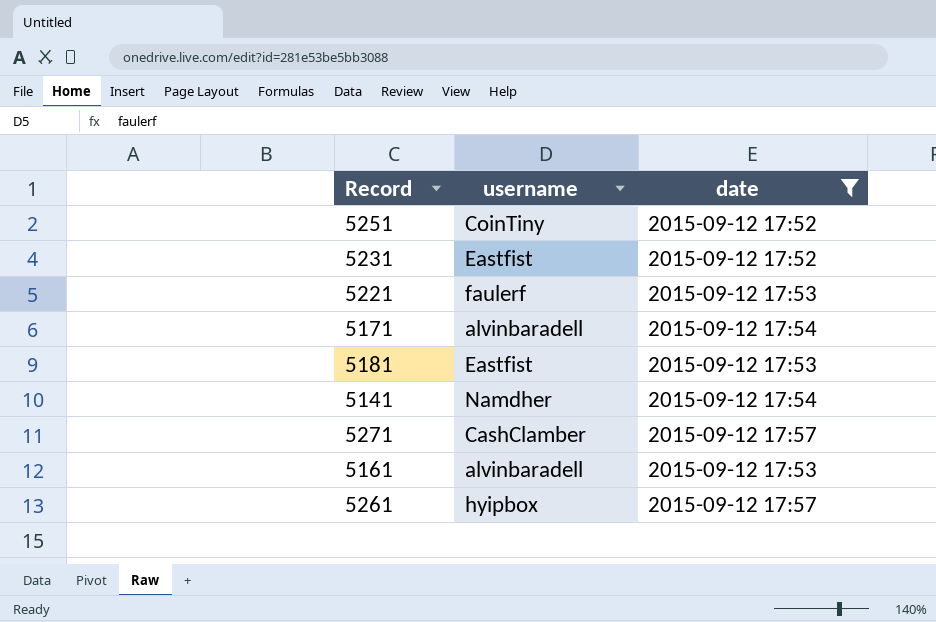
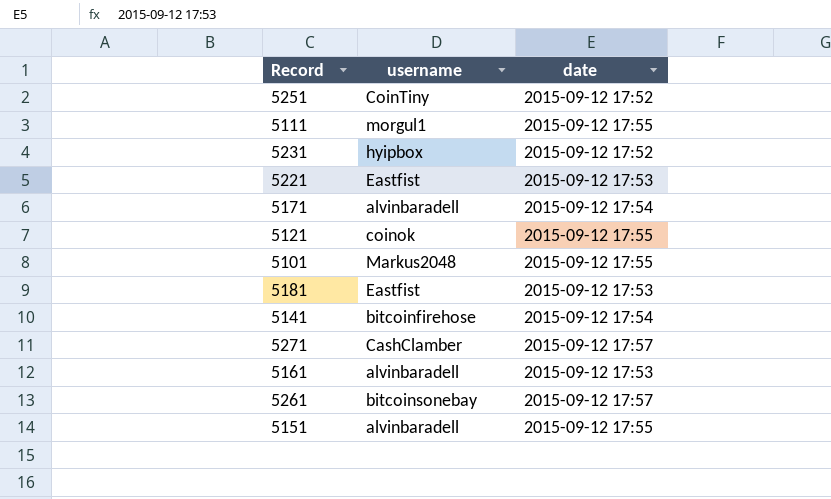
filter: date != 2015-09-12 17:55 -> none
5231 | username: Eastfist -> hyipbox
5221 | username: faulerf -> Eastfist
5141 | username: Namdher -> bitcoinfirehose
5261 | username: hyipbox -> bitcoinsonebay

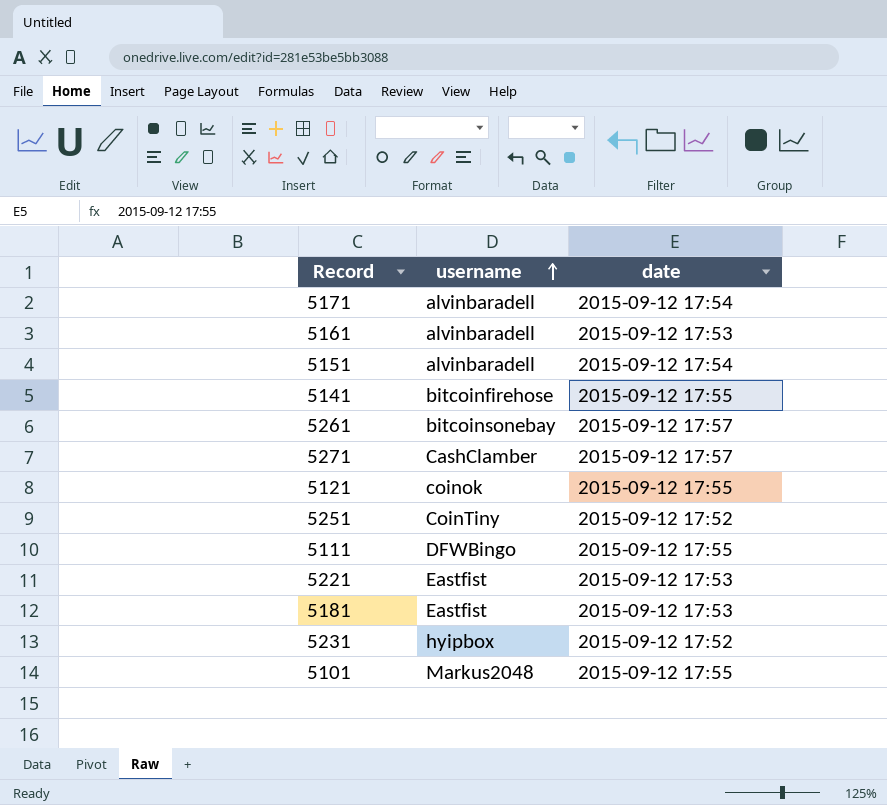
row order: none -> username ascending
5151 | date: 2015-09-12 17:55 -> 2015-09-12 17:54
5141 | date: 2015-09-12 17:54 -> 2015-09-12 17:55
5111 | username: morgul1 -> DFWBingo

